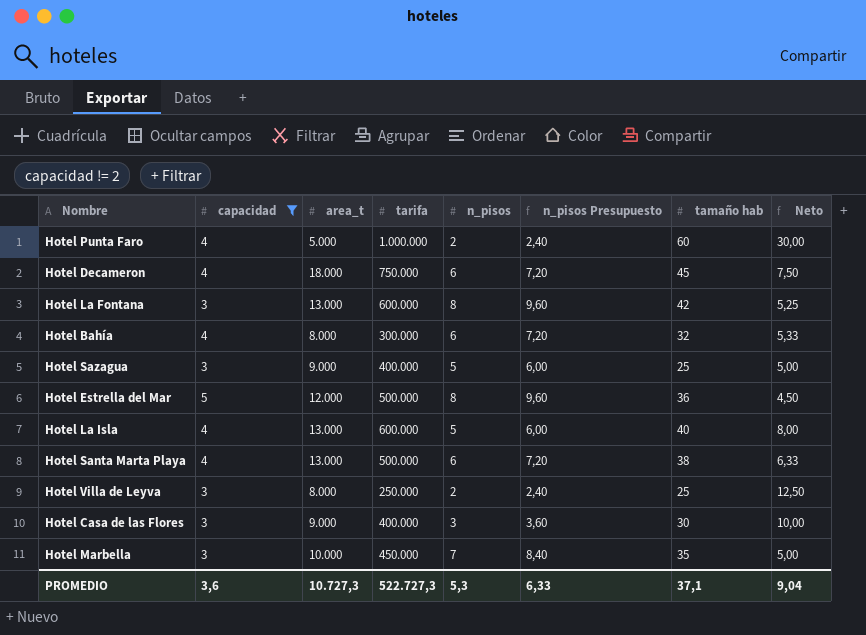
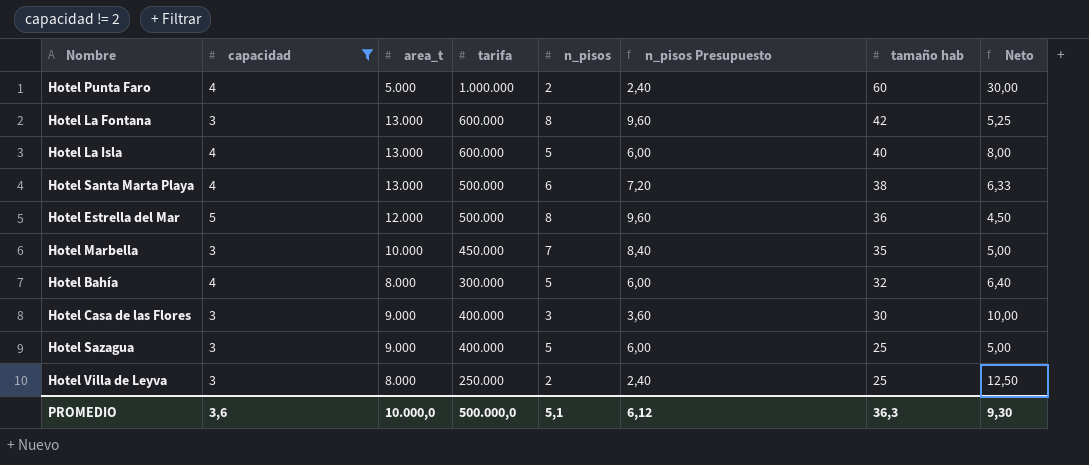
row order: none -> tamaño hab descending
row Hotel Decameron: 4 | 18.000 | 750.000 | 6 | 7,20 | 45 | 7,50 -> none
Hotel Bahía | n_pisos: 6 -> 5
Hotel Bahía | n_pisos Presupuesto: 7,20 -> 6,00
Hotel Bahía | Neto: 5,33 -> 6,40
PROMEDIO | area_t: 10.727,3 -> 10.000,0
PROMEDIO | tarifa: 522.727,3 -> 500.000,0
PROMEDIO | n_pisos: 5,3 -> 5,1
PROMEDIO | n_pisos Presupuesto: 6,33 -> 6,12
PROMEDIO | tamaño hab: 37,1 -> 36,3
PROMEDIO | Neto: 9,04 -> 9,30

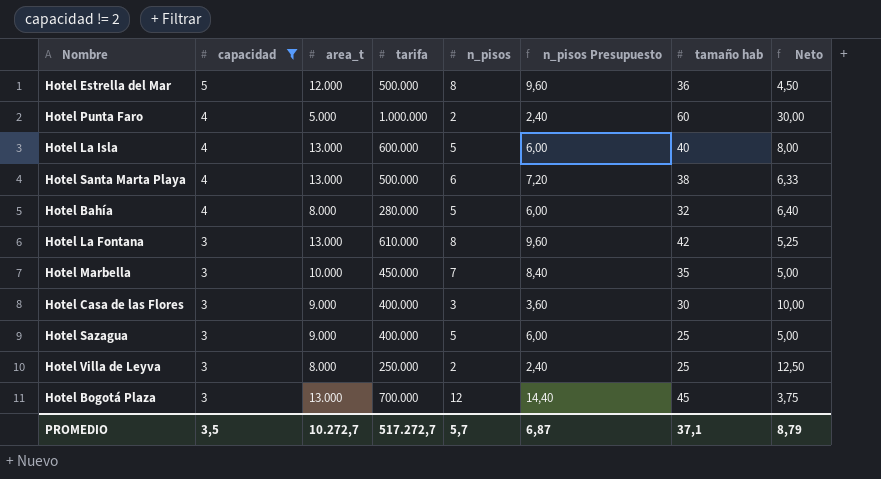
row order: tamaño hab descending -> capacidad descending
Hotel Bahía | tarifa: 300.000 -> 280.000
Hotel La Fontana | tarifa: 600.000 -> 610.000
row Hotel Bogotá Plaza: none -> 3 | 13.000 | 700.000 | 12 | 14,40 | 45 | 3,75
PROMEDIO | capacidad: 3,6 -> 3,5
PROMEDIO | area_t: 10.000,0 -> 10.272,7
PROMEDIO | tarifa: 500.000,0 -> 517.272,7
PROMEDIO | n_pisos: 5,1 -> 5,7
PROMEDIO | n_pisos Presupuesto: 6,12 -> 6,87
PROMEDIO | tamaño hab: 36,3 -> 37,1
PROMEDIO | Neto: 9,30 -> 8,79

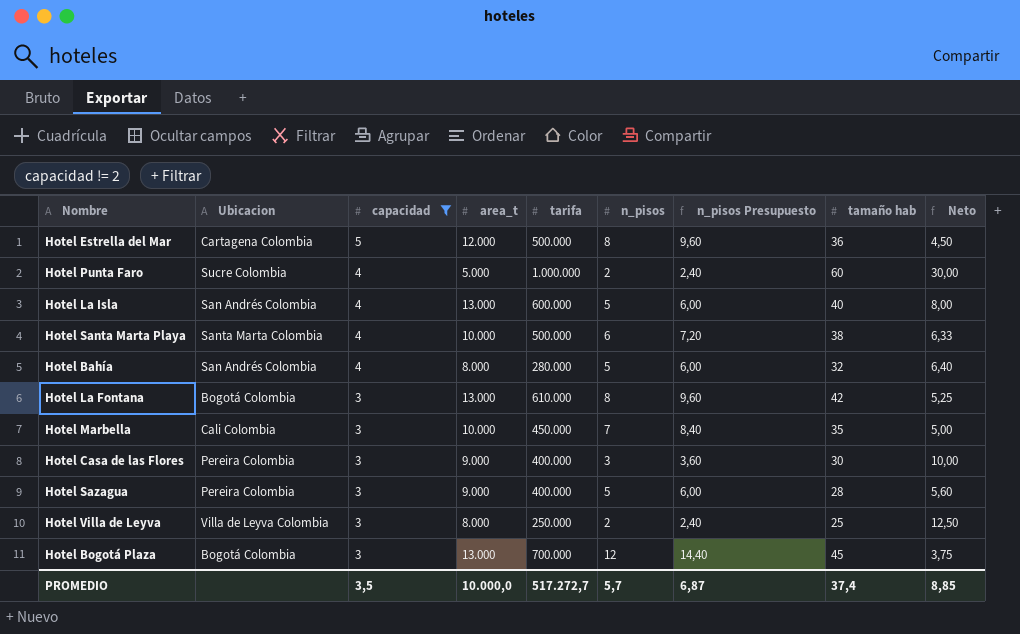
column Ubicacion | position: none -> 2
Hotel Santa Marta Playa | area_t: 13.000 -> 10.000
Hotel Sazagua | tamaño hab: 25 -> 28
Hotel Sazagua | Neto: 5,00 -> 5,60
PROMEDIO | area_t: 10.272,7 -> 10.000,0
PROMEDIO | tamaño hab: 37,1 -> 37,4
PROMEDIO | Neto: 8,79 -> 8,85

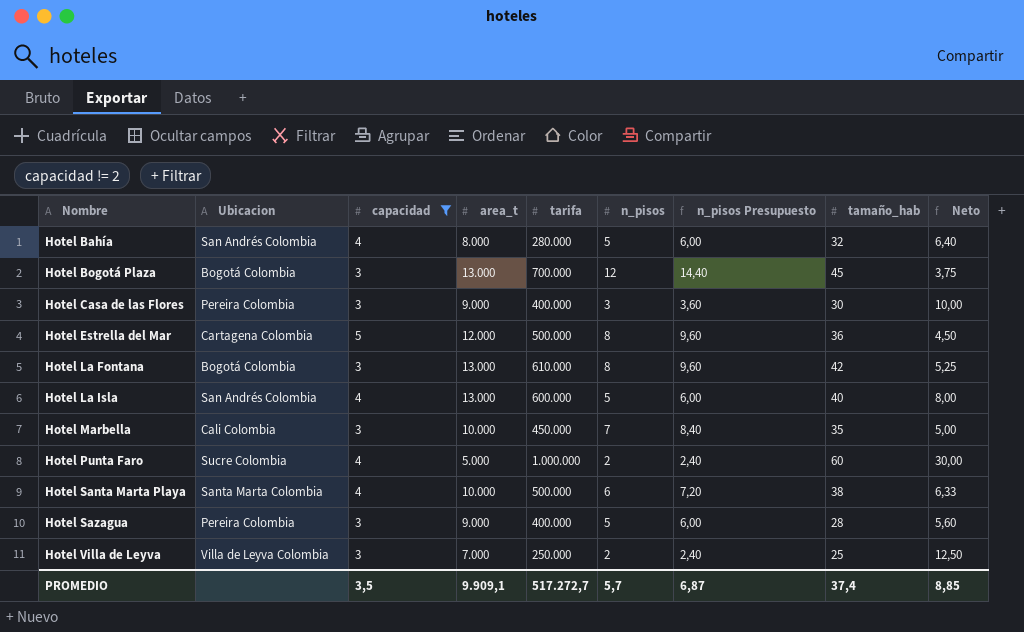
row order: capacidad descending -> Nombre ascending
column name: tamaño hab -> tamaño_hab
Hotel Villa de Leyva | area_t: 8.000 -> 7.000
PROMEDIO | area_t: 10.000,0 -> 9.909,1

